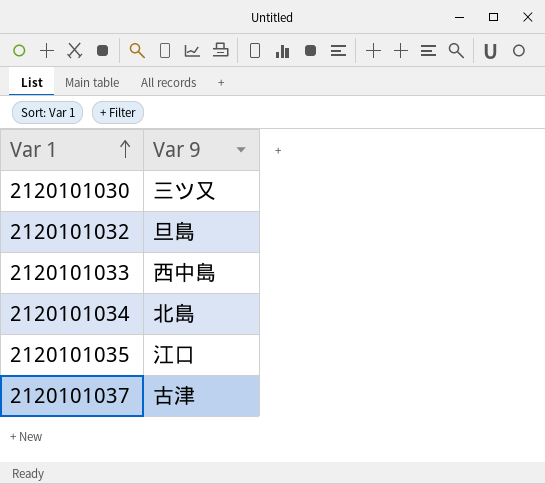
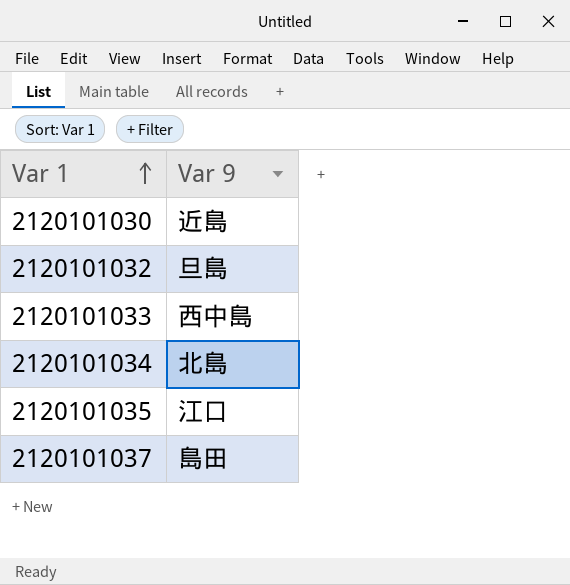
2120101030 | Var 9: 三ツ又 -> 近島
2120101037 | Var 9: 古津 -> 島田

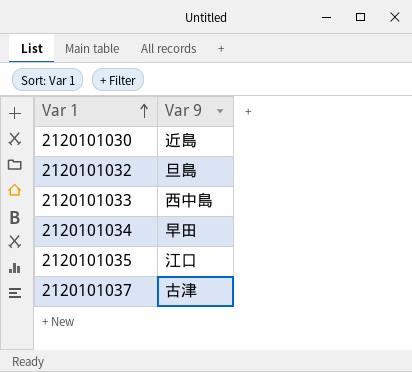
2120101034 | Var 9: 北島 -> 早田
2120101037 | Var 9: 島田 -> 古津

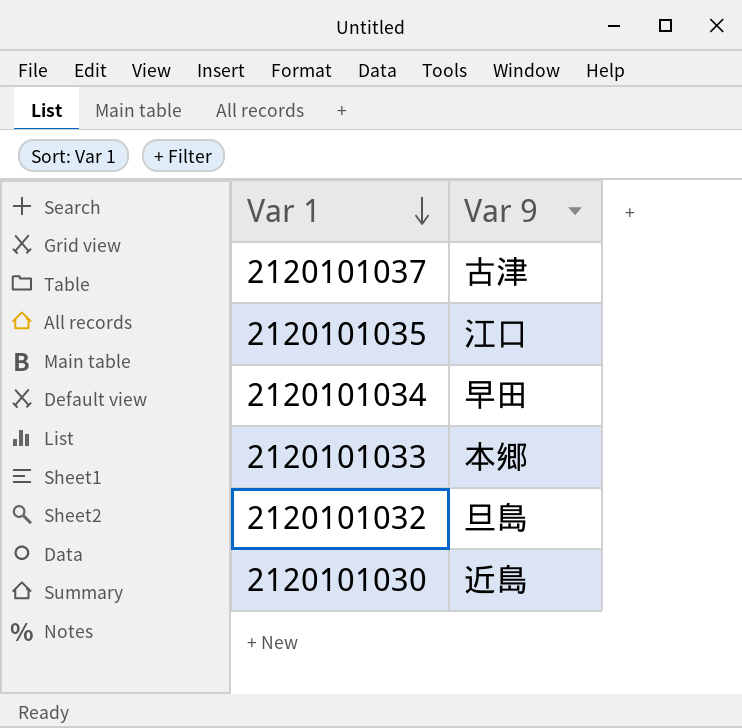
row order: Var 1 ascending -> Var 1 descending
2120101033 | Var 9: 西中島 -> 本郷

